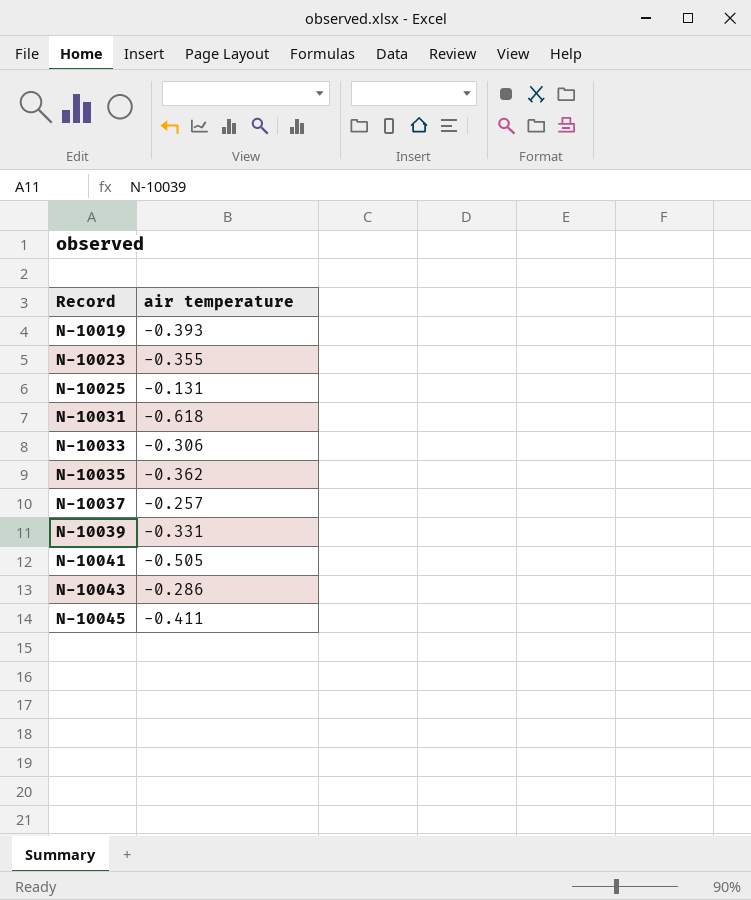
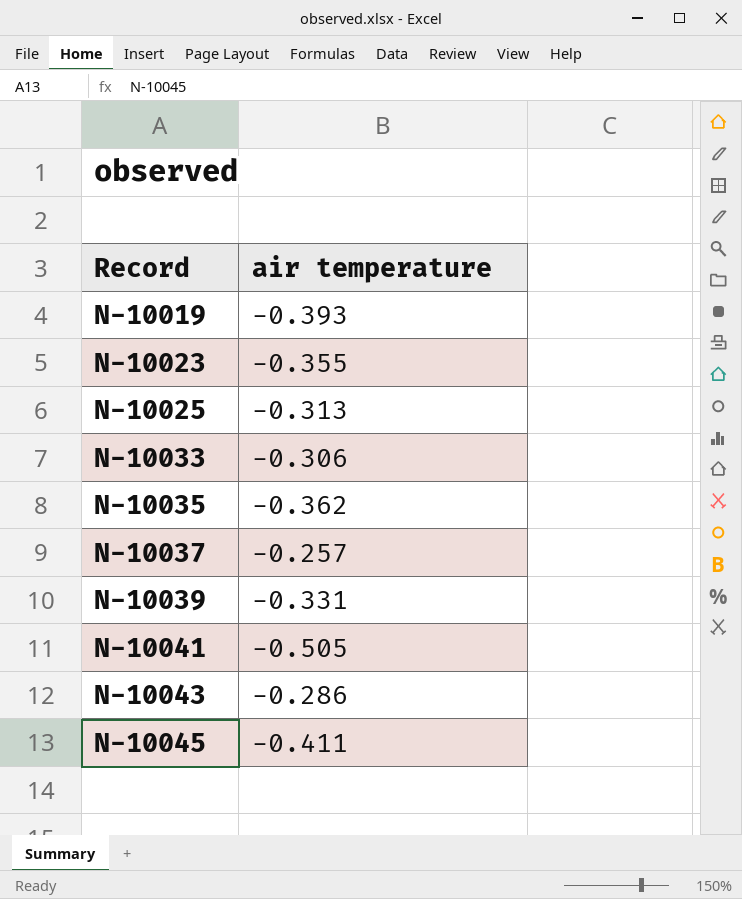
row N-10031: -0.618 -> none
N-10025 | air temperature: -0.131 -> -0.313

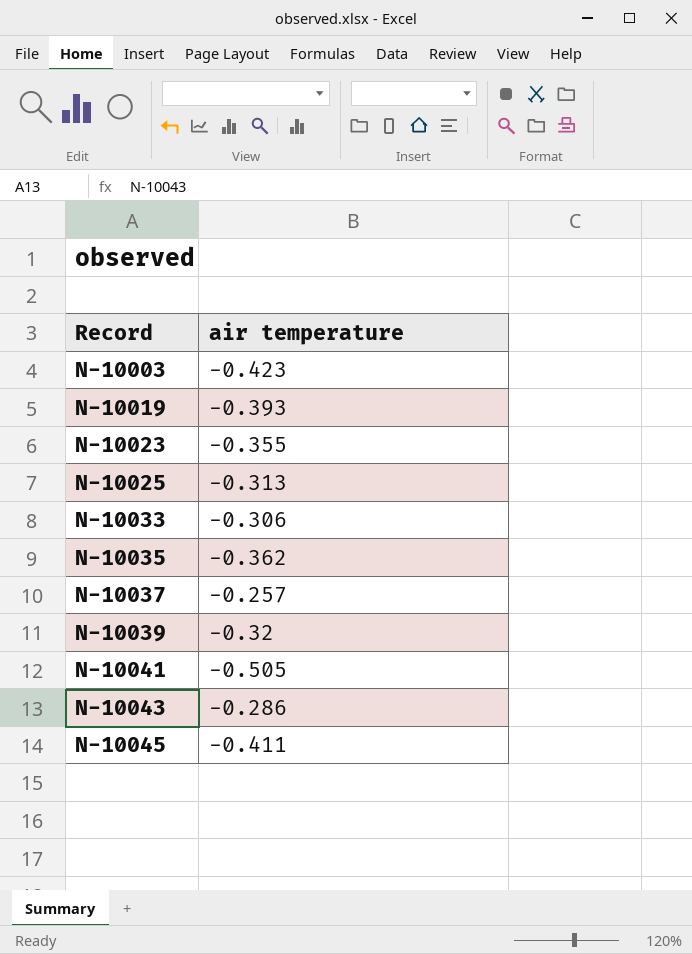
row N-10003: none -> -0.423
N-10039 | air temperature: -0.331 -> -0.32

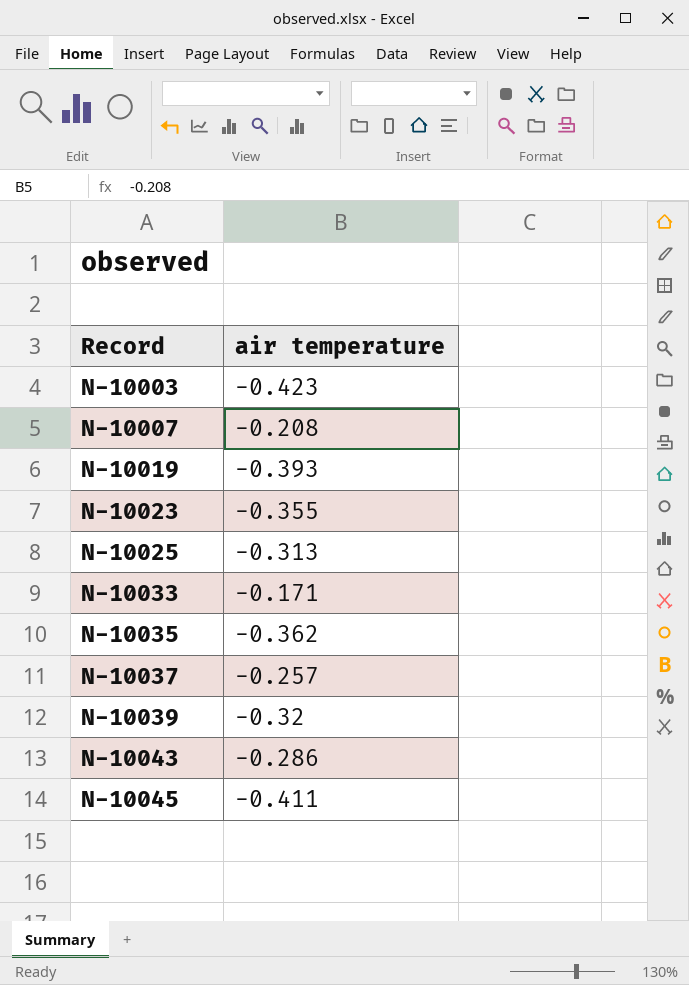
row N-10041: -0.505 -> none
row N-10007: none -> -0.208
N-10033 | air temperature: -0.306 -> -0.171

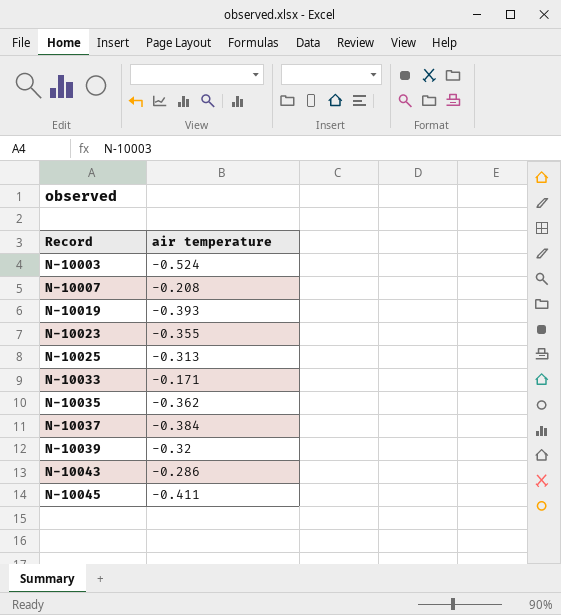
N-10003 | air temperature: -0.423 -> -0.524
N-10037 | air temperature: -0.257 -> -0.384

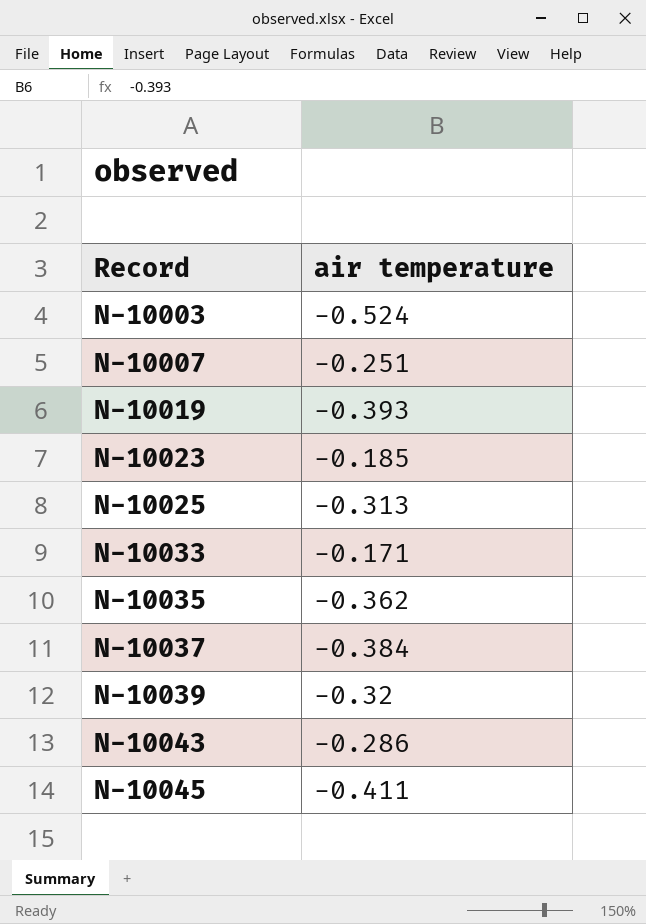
N-10007 | air temperature: -0.208 -> -0.251
N-10023 | air temperature: -0.355 -> -0.185

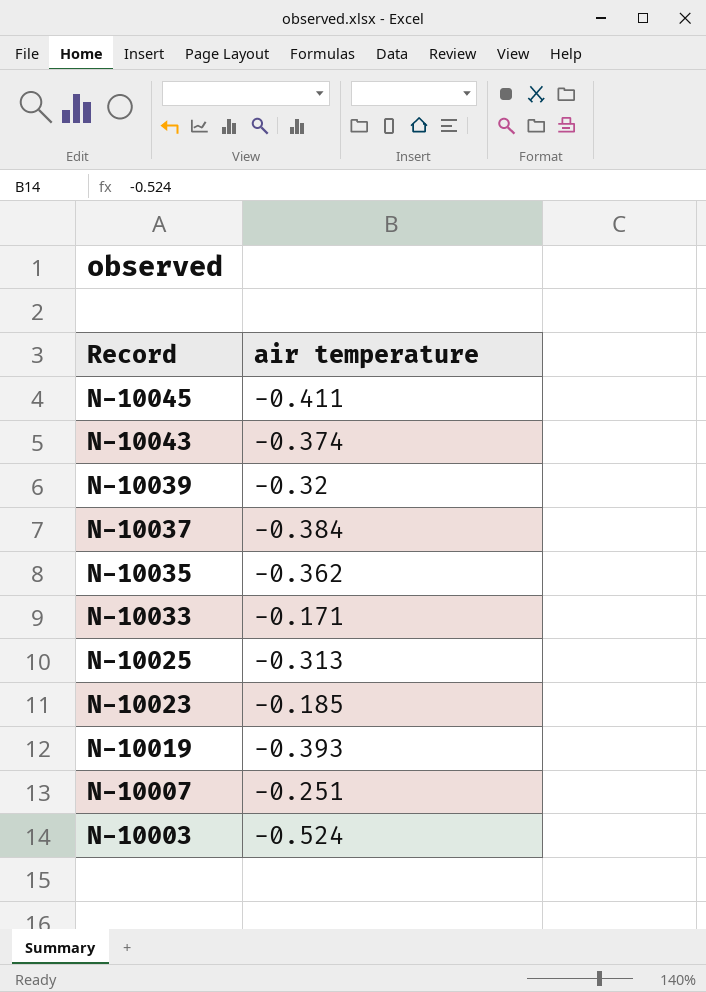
row order: Record ascending -> Record descending
N-10043 | air temperature: -0.286 -> -0.374

